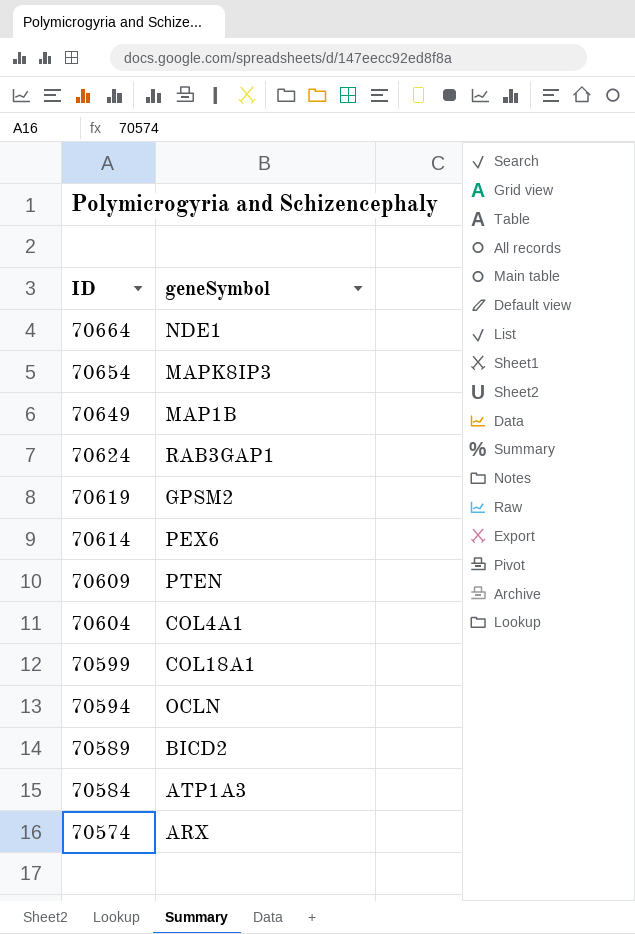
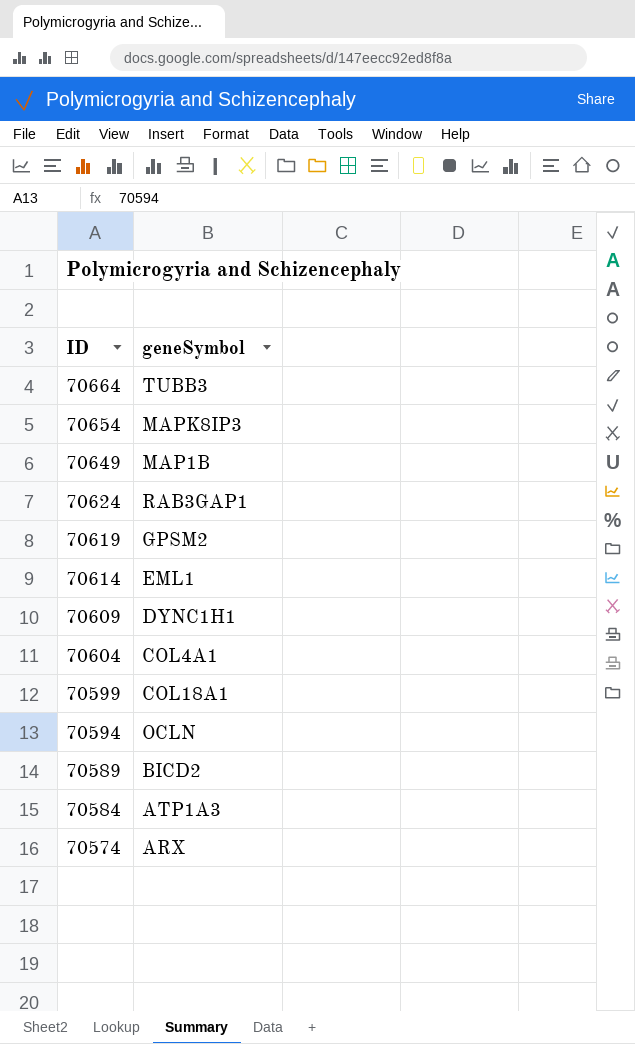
70664 | geneSymbol: NDE1 -> TUBB3
70614 | geneSymbol: PEX6 -> EML1
70609 | geneSymbol: PTEN -> DYNC1H1

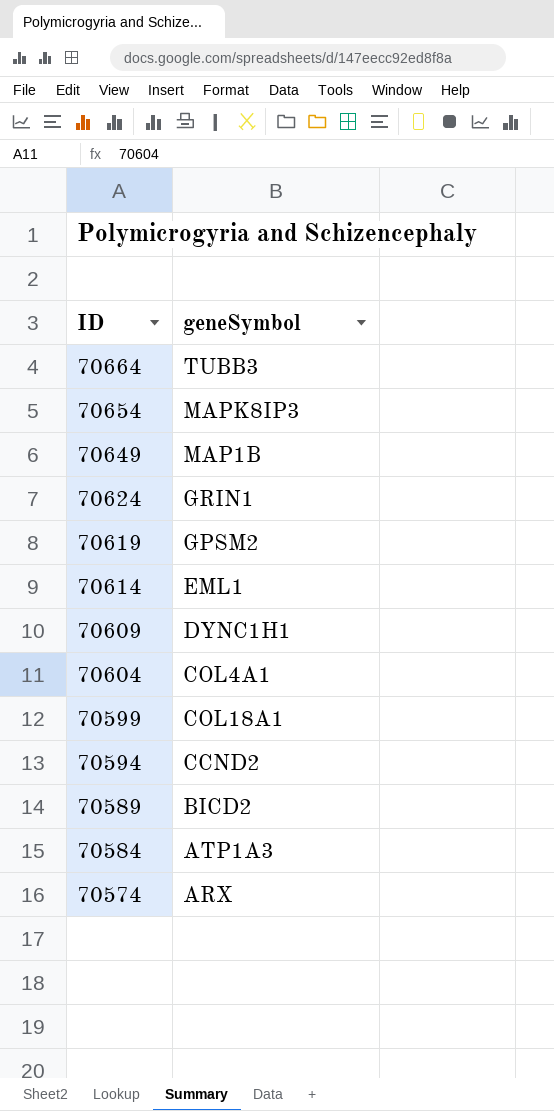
70624 | geneSymbol: RAB3GAP1 -> GRIN1
70594 | geneSymbol: OCLN -> CCND2

